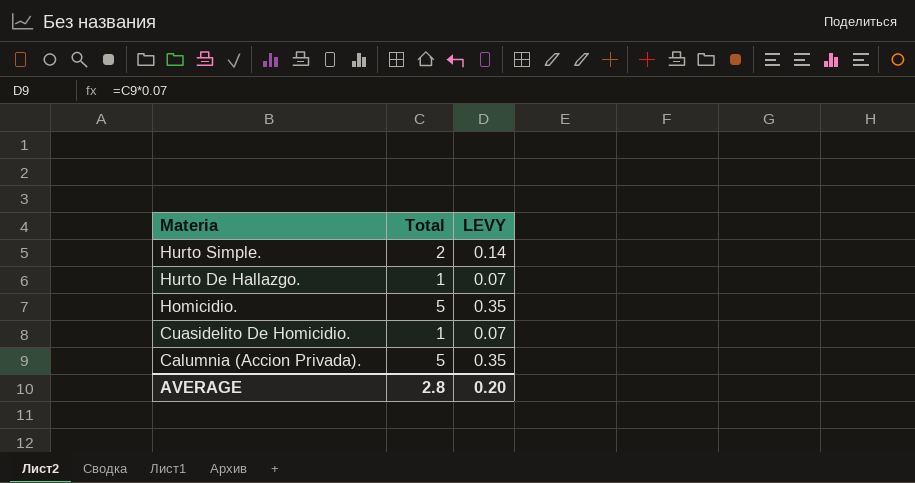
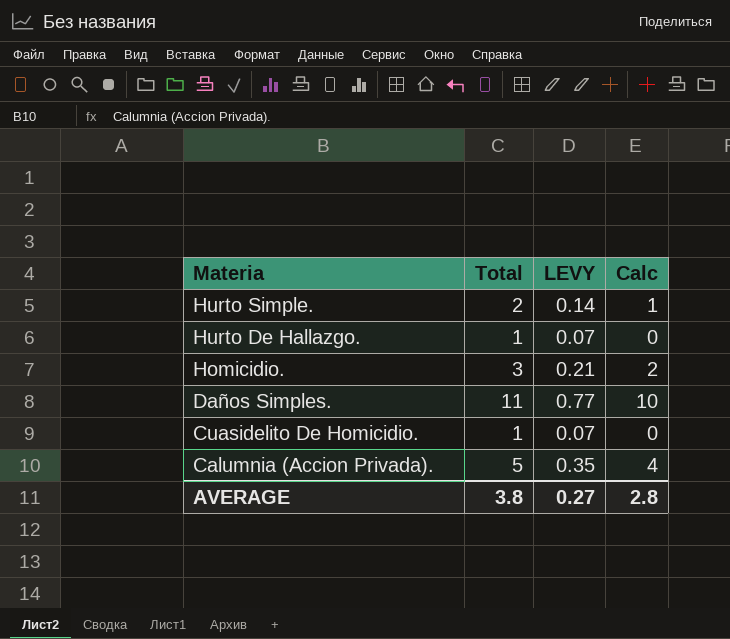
column Calc | formula: none -> [Total] - 1
Homicidio. | Total: 5 -> 3
Homicidio. | LEVY: 0.35 -> 0.21
row Daños Simples.: none -> 11 | 0.77 | 10
AVERAGE | Total: 2.8 -> 3.8
AVERAGE | LEVY: 0.20 -> 0.27

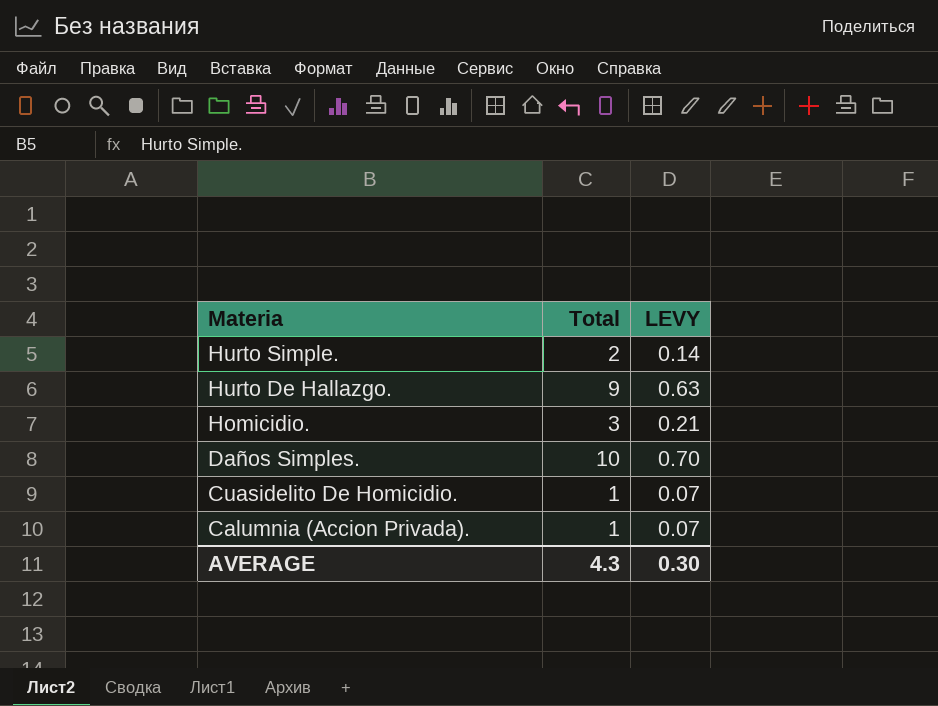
column Calc | formula: [Total] - 1 -> none
Hurto De Hallazgo. | Total: 1 -> 9
Hurto De Hallazgo. | LEVY: 0.07 -> 0.63
Daños Simples. | Total: 11 -> 10
Daños Simples. | LEVY: 0.77 -> 0.70
Calumnia (Accion Privada). | Total: 5 -> 1
Calumnia (Accion Privada). | LEVY: 0.35 -> 0.07
AVERAGE | Total: 3.8 -> 4.3
AVERAGE | LEVY: 0.27 -> 0.30

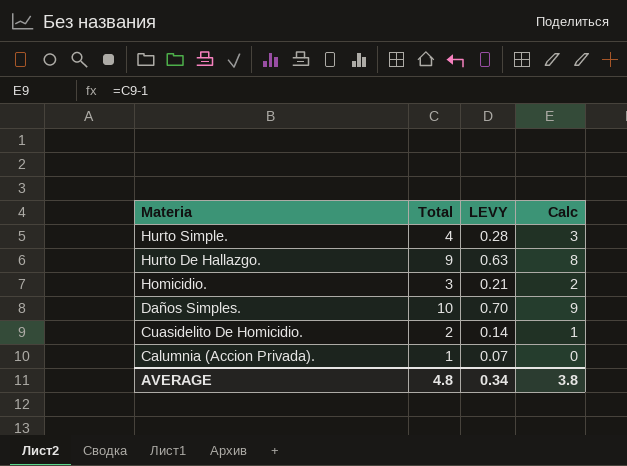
column Calc | formula: none -> [Total] - 1
Hurto Simple. | Total: 2 -> 4
Hurto Simple. | LEVY: 0.14 -> 0.28
Cuasidelito De Homicidio. | Total: 1 -> 2
Cuasidelito De Homicidio. | LEVY: 0.07 -> 0.14
AVERAGE | Total: 4.3 -> 4.8
AVERAGE | LEVY: 0.30 -> 0.34

